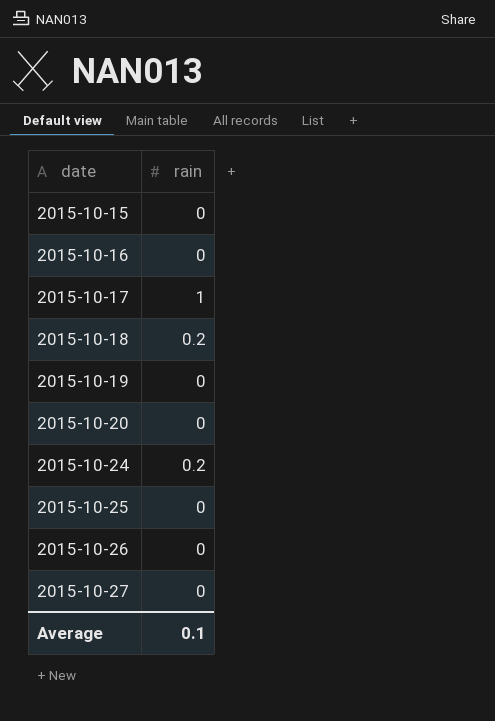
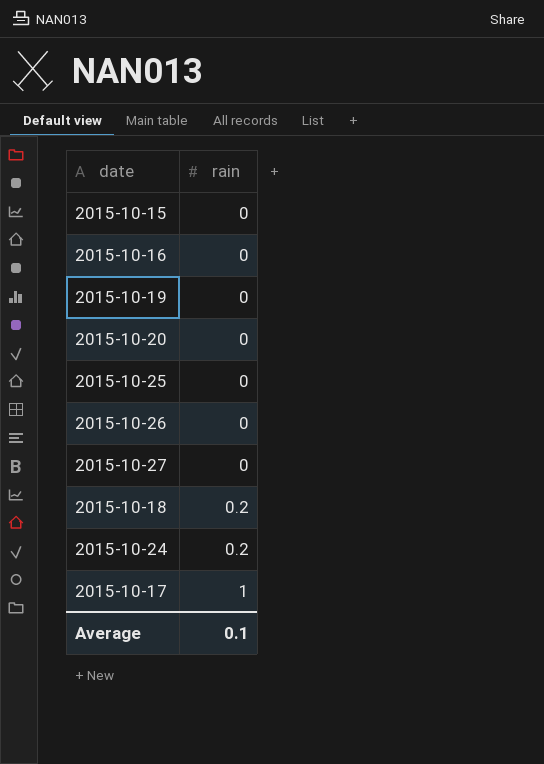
row order: date ascending -> rain ascending

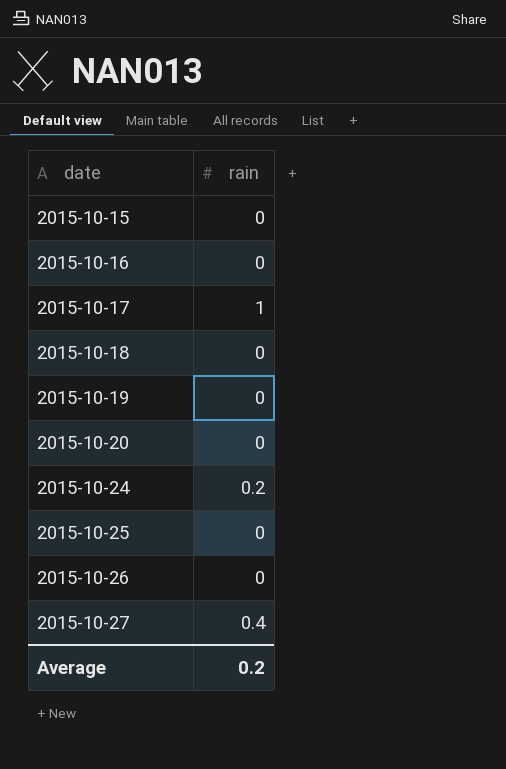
row order: rain ascending -> date ascending
2015-10-18 | rain: 0.2 -> 0
2015-10-27 | rain: 0 -> 0.4
Average | rain: 0.1 -> 0.2

